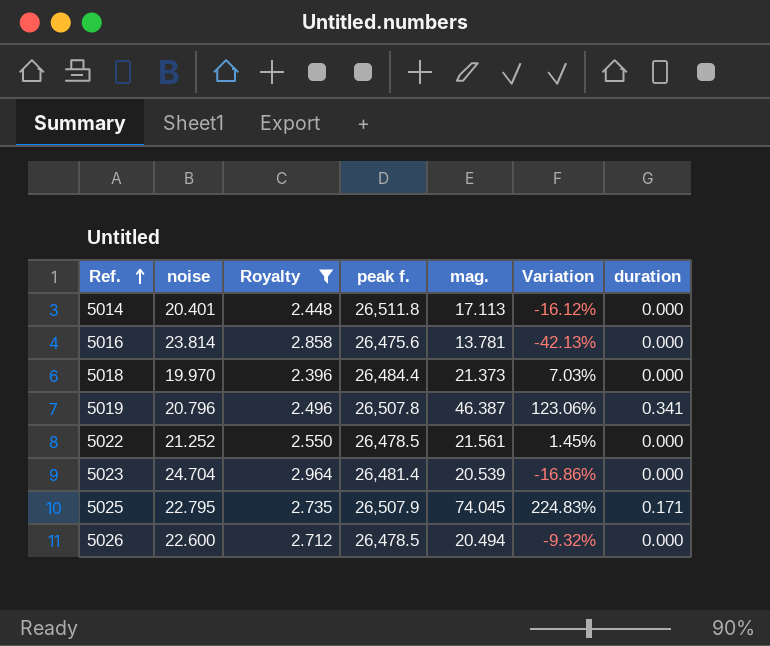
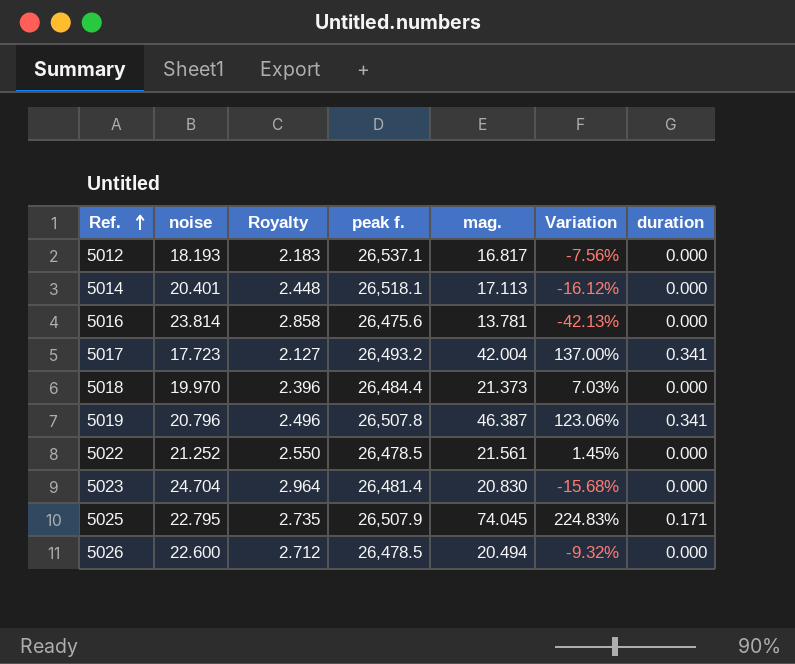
filter: Royalty >= 2.396 -> none
5014 | peak f.: 26,511.8 -> 26,518.1
5023 | mag.: 20.539 -> 20.830
5023 | Variation: -16.86% -> -15.68%

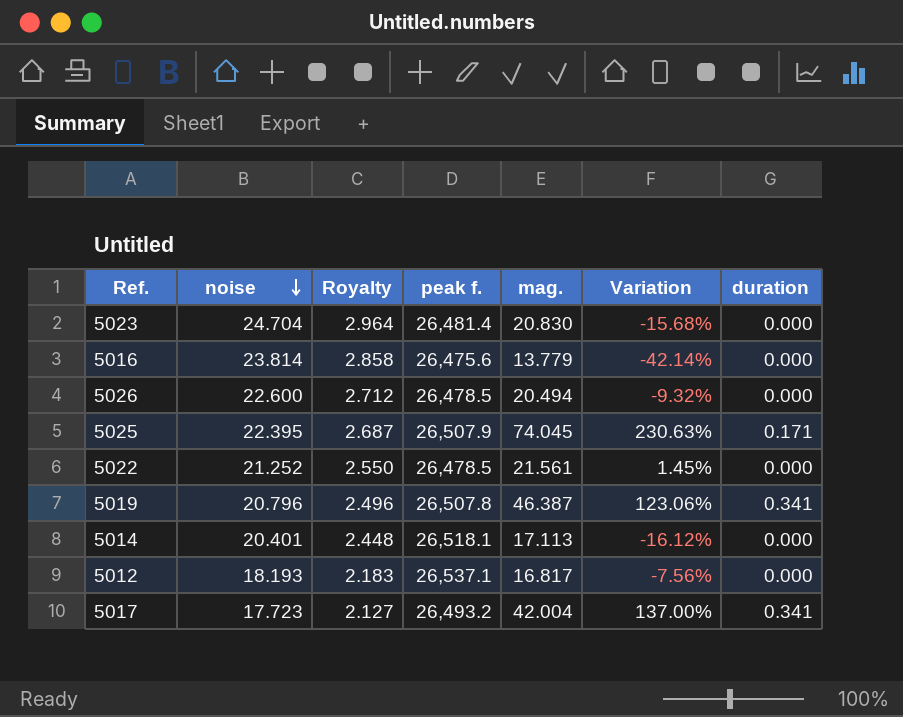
row order: Ref. ascending -> noise descending
row 5018: 19.970 | 2.396 | 26,484.4 | 21.373 | 7.03% | 0.000 -> none
5016 | mag.: 13.781 -> 13.779
5016 | Variation: -42.13% -> -42.14%
5025 | noise: 22.795 -> 22.395
5025 | Royalty: 2.735 -> 2.687
5025 | Variation: 224.83% -> 230.63%

